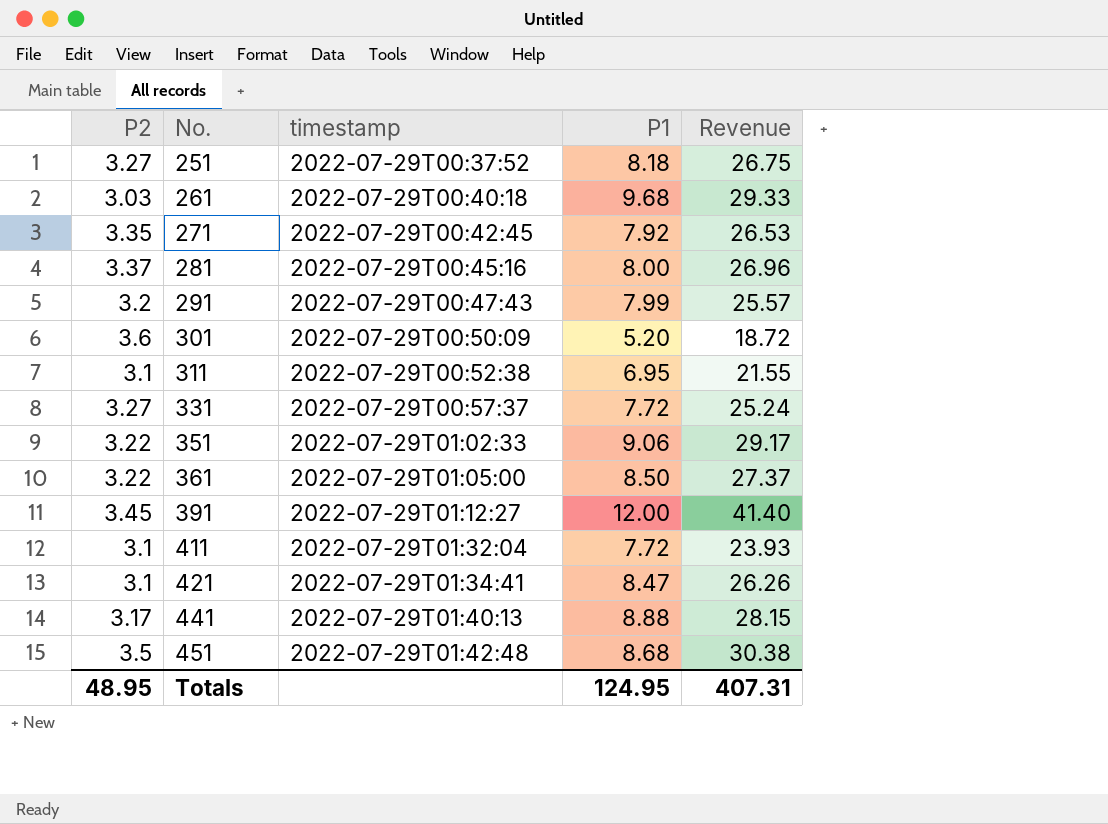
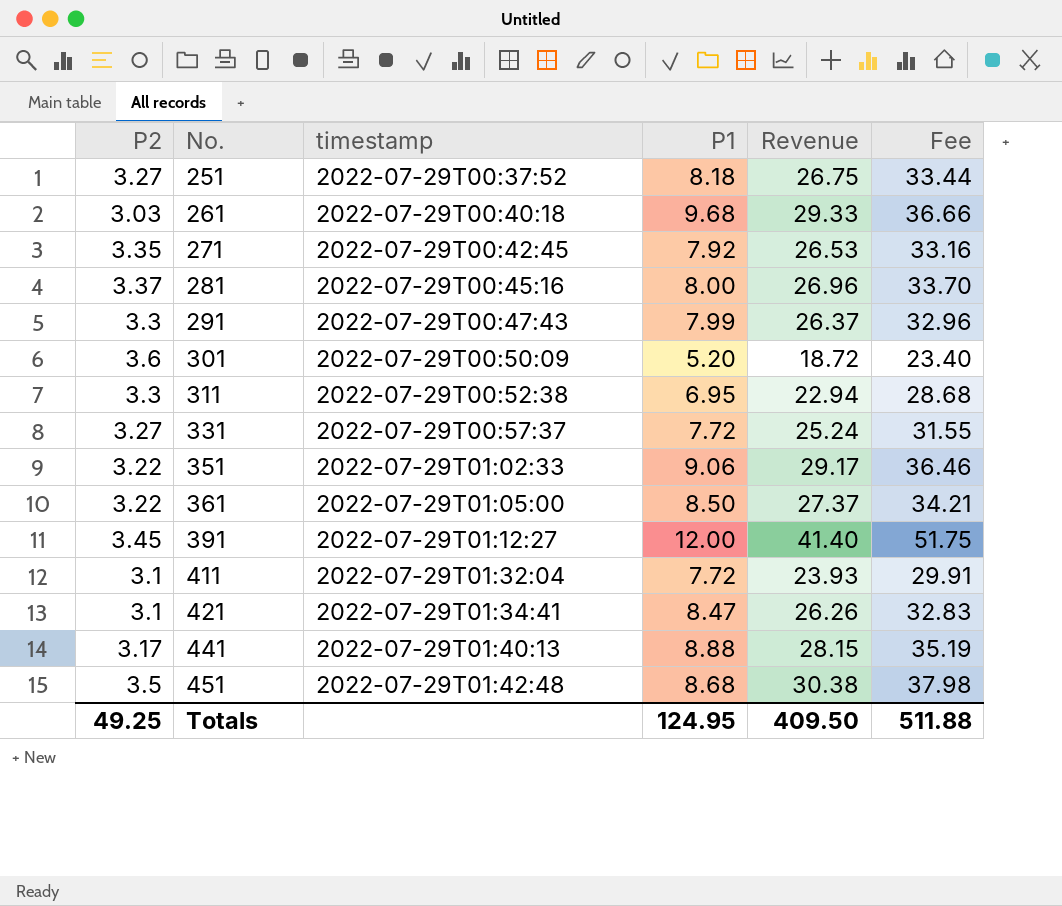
column Fee | formula: none -> [Revenue] * 1.25
291 | P2: 3.2 -> 3.3
291 | Revenue: 25.57 -> 26.37
311 | P2: 3.1 -> 3.3
311 | Revenue: 21.55 -> 22.94
Totals | P2: 48.95 -> 49.25
Totals | Revenue: 407.31 -> 409.50

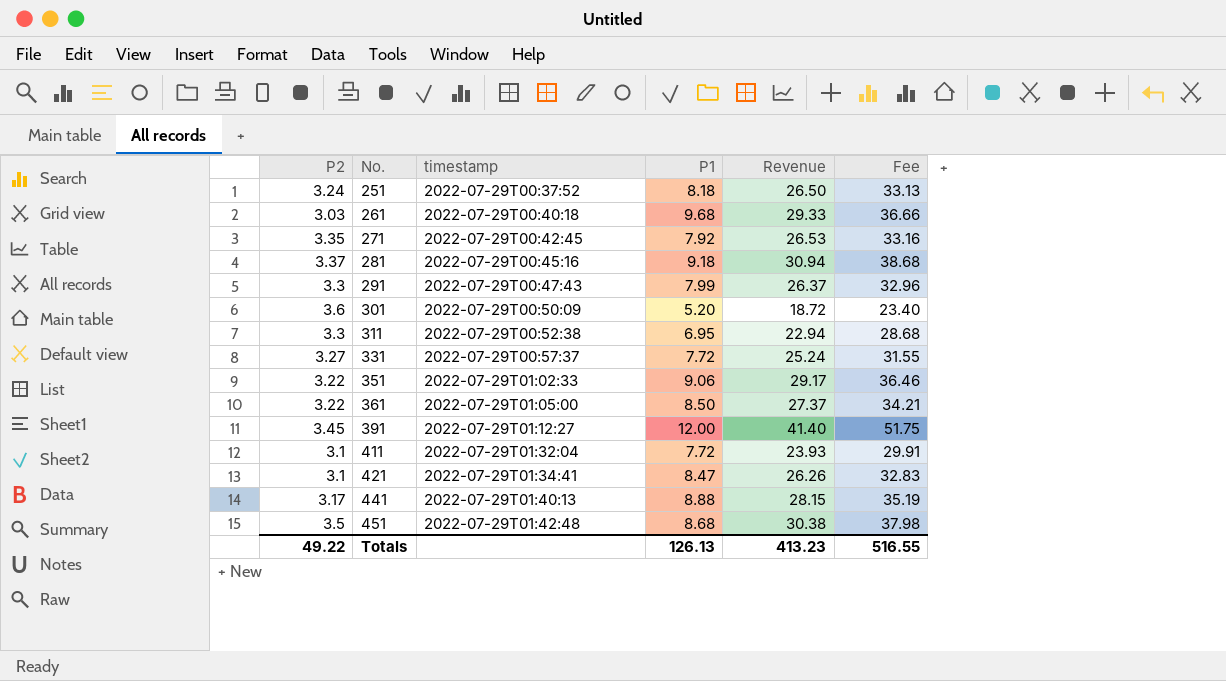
251 | P2: 3.27 -> 3.24
251 | Revenue: 26.75 -> 26.50
251 | Fee: 33.44 -> 33.13
281 | P1: 8.00 -> 9.18
281 | Revenue: 26.96 -> 30.94
281 | Fee: 33.70 -> 38.68
Totals | P2: 49.25 -> 49.22
Totals | P1: 124.95 -> 126.13
Totals | Revenue: 409.50 -> 413.23
Totals | Fee: 511.88 -> 516.55

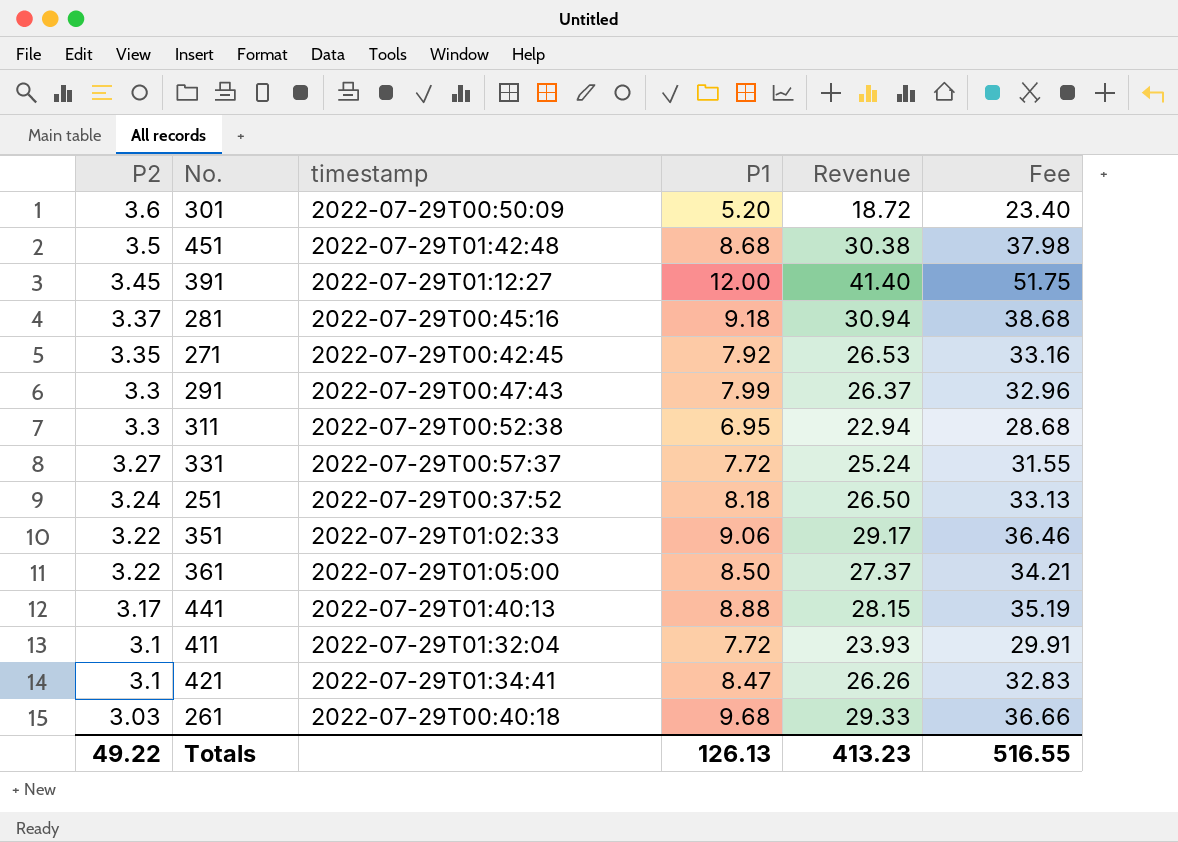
row order: No. ascending -> P2 descending

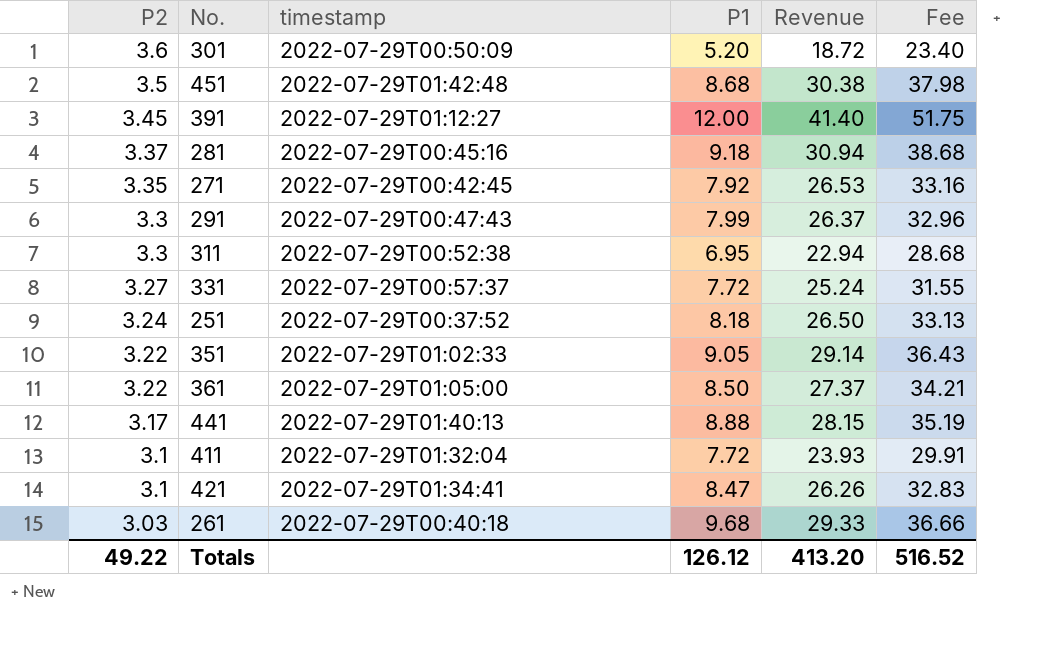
351 | P1: 9.06 -> 9.05
351 | Revenue: 29.17 -> 29.14
351 | Fee: 36.46 -> 36.43
Totals | P1: 126.13 -> 126.12
Totals | Revenue: 413.23 -> 413.20
Totals | Fee: 516.55 -> 516.52

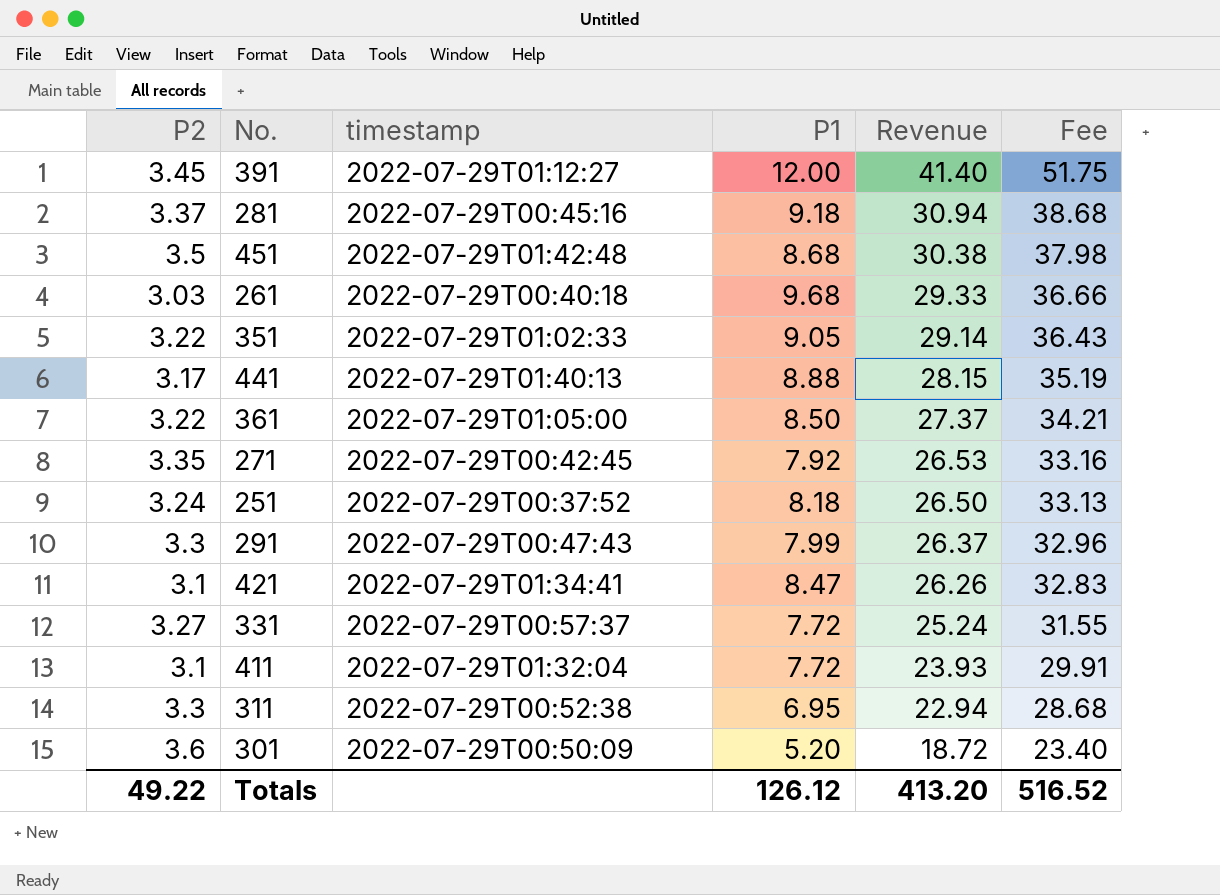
row order: P2 descending -> Revenue descending

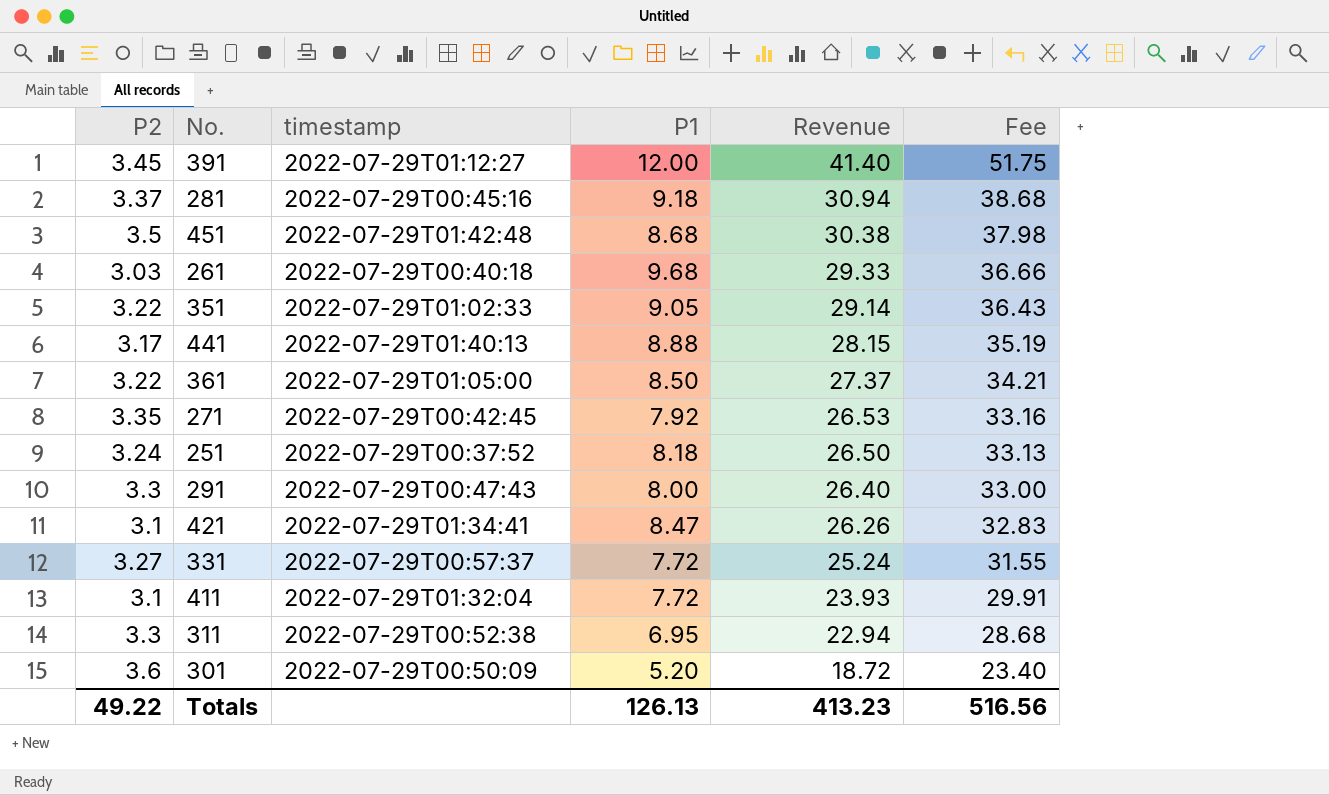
291 | P1: 7.99 -> 8.00
291 | Revenue: 26.37 -> 26.40
291 | Fee: 32.96 -> 33.00
Totals | P1: 126.12 -> 126.13
Totals | Revenue: 413.20 -> 413.23
Totals | Fee: 516.52 -> 516.56

